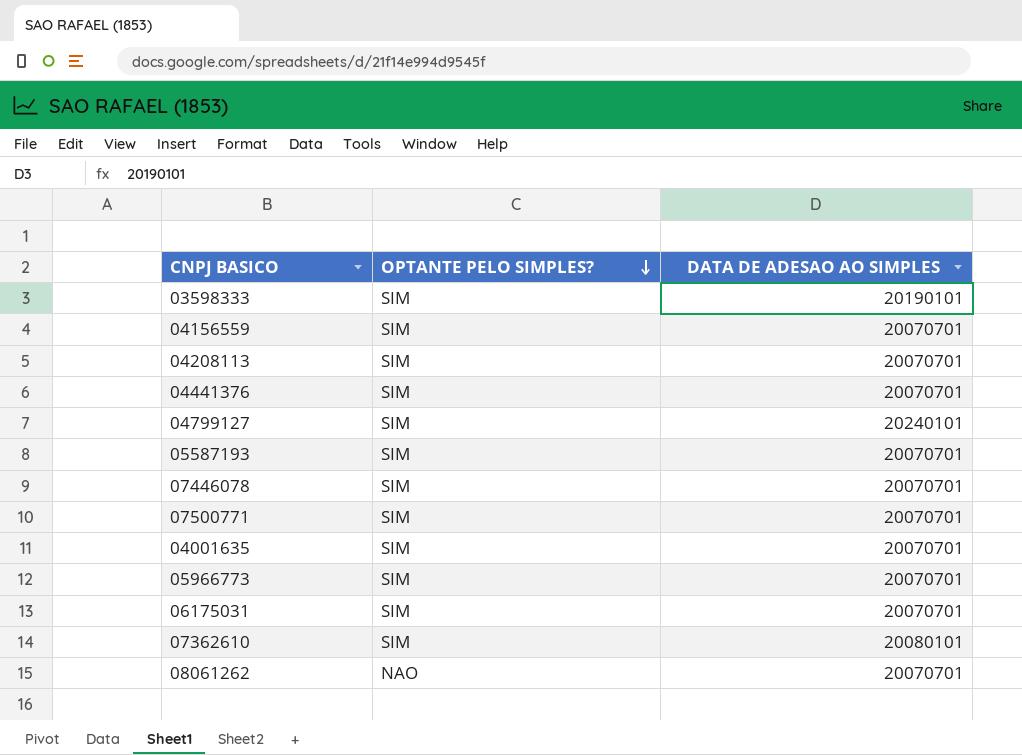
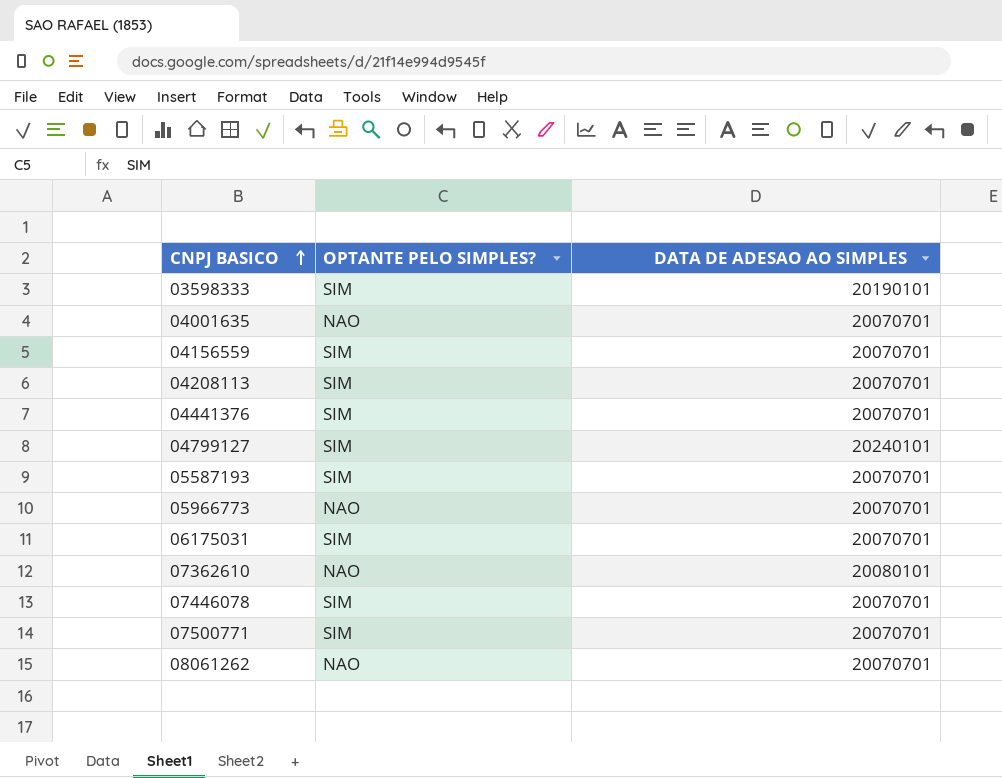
row order: OPTANTE PELO SIMPLES? descending -> CNPJ BASICO ascending
04001635 | OPTANTE PELO SIMPLES?: SIM -> NAO
05966773 | OPTANTE PELO SIMPLES?: SIM -> NAO
07362610 | OPTANTE PELO SIMPLES?: SIM -> NAO

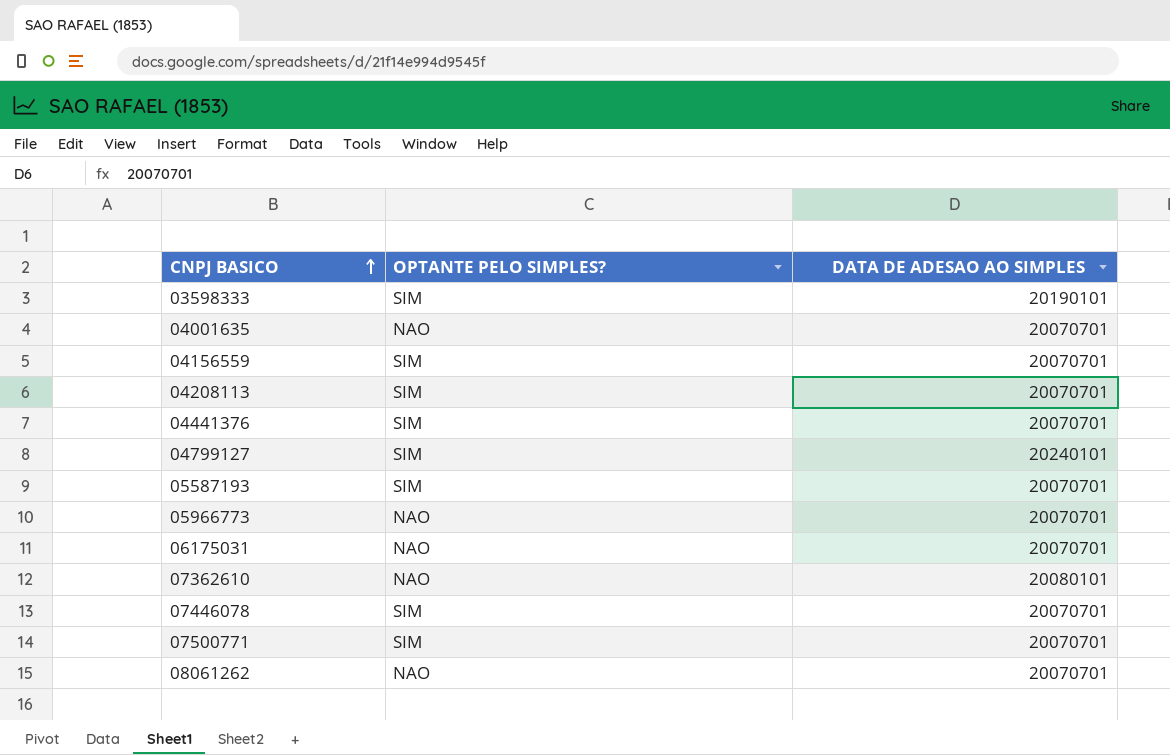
06175031 | OPTANTE PELO SIMPLES?: SIM -> NAO

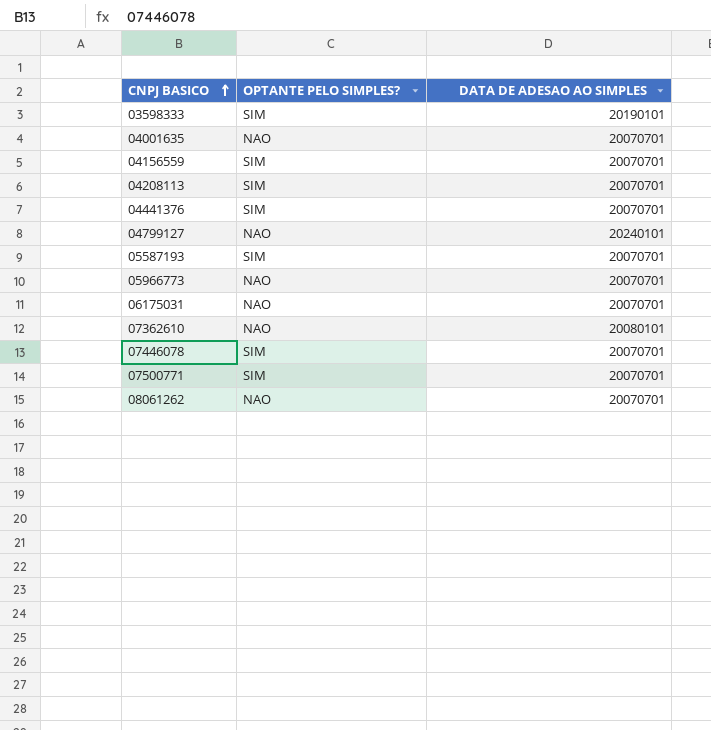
04799127 | OPTANTE PELO SIMPLES?: SIM -> NAO

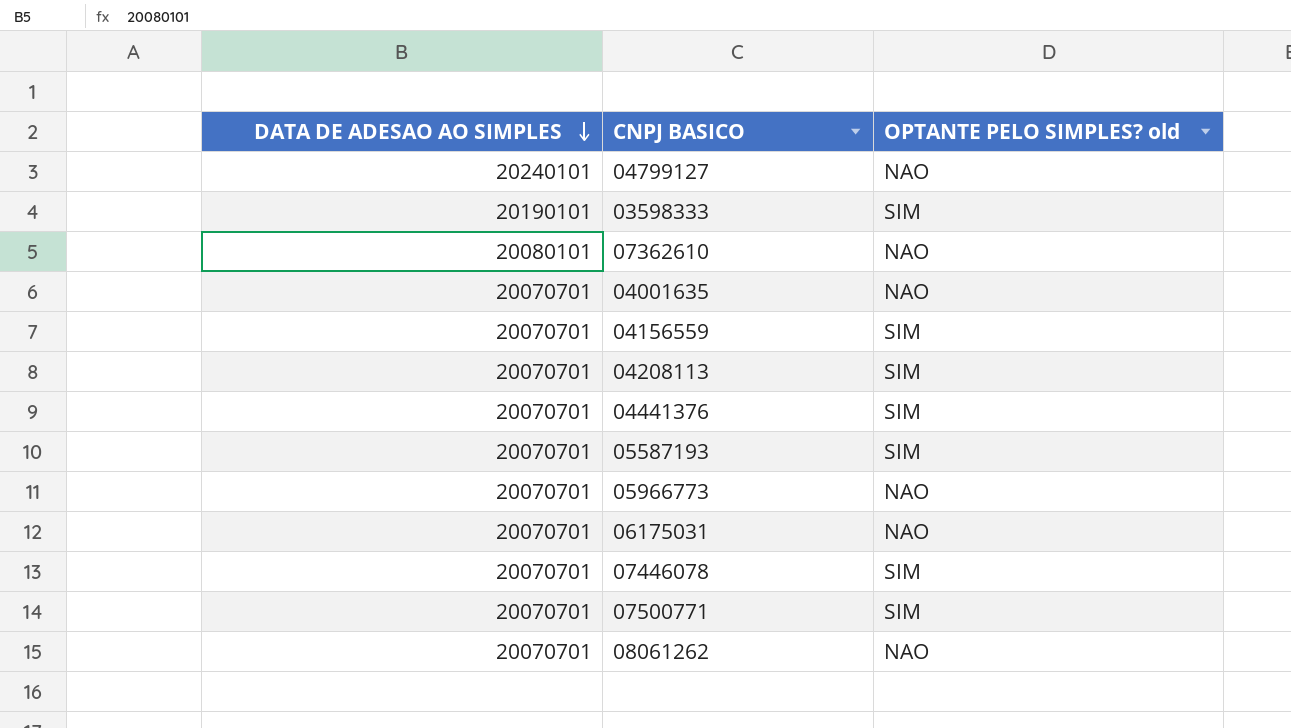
row order: CNPJ BASICO ascending -> DATA DE ADESAO AO SIMPLES descending
column DATA DE ADESAO AO SIMPLES | position: 3 -> 1
column name: OPTANTE PELO SIMPLES? -> OPTANTE PELO SIMPLES? old

